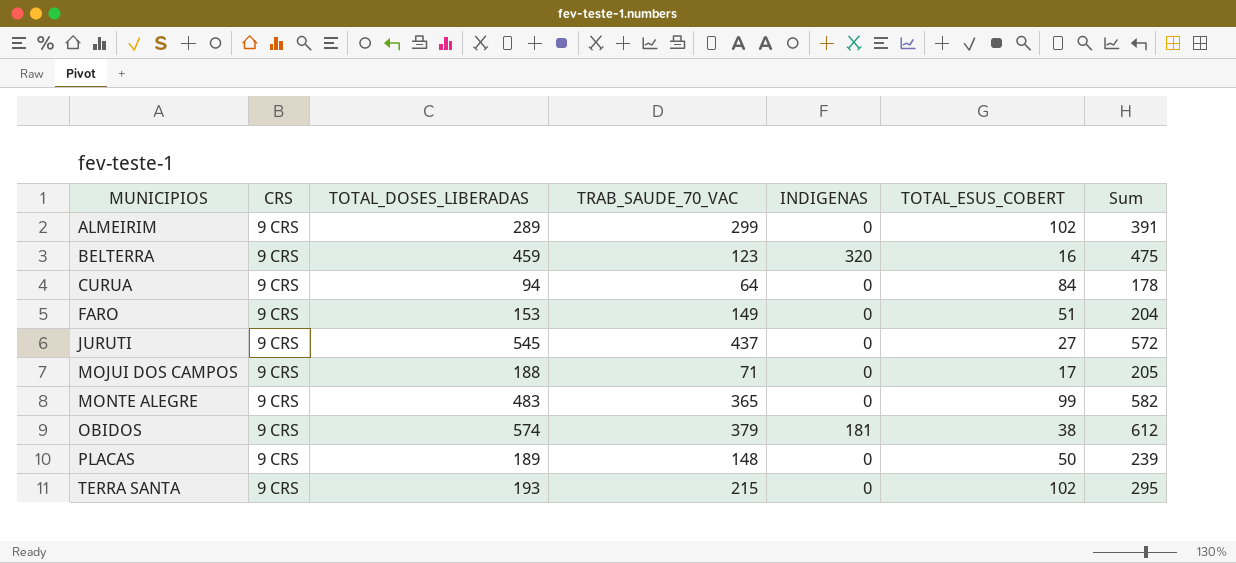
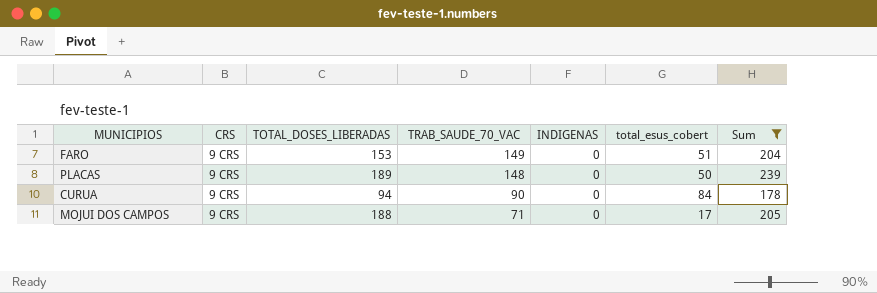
filter: none -> Sum <= 239
row order: MUNICIPIOS ascending -> TRAB_SAUDE_70_VAC descending
column name: TOTAL_ESUS_COBERT -> total_esus_cobert
CURUA | TRAB_SAUDE_70_VAC: 64 -> 90

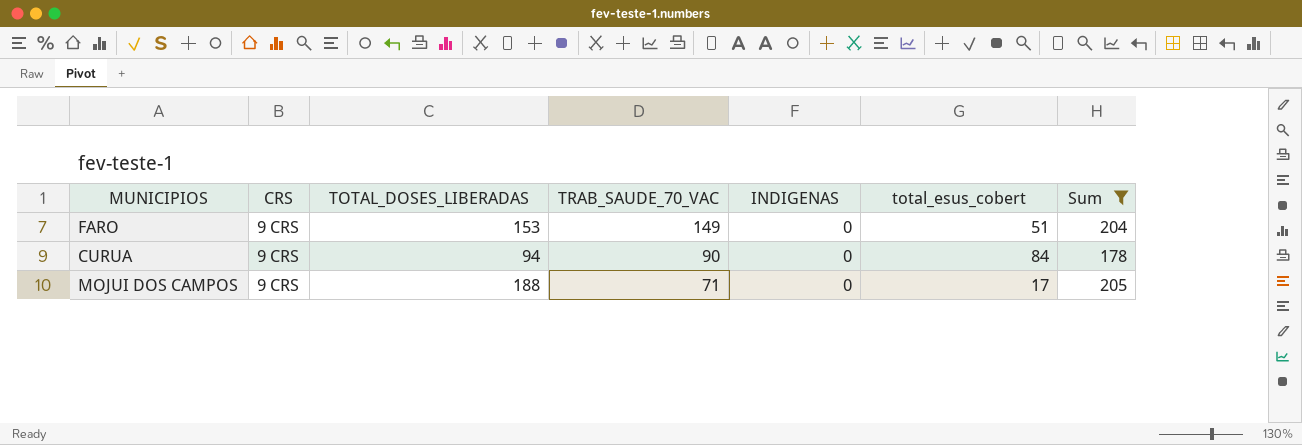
row PLACAS: 9 CRS | 189 | 148 | 0 | 50 | 239 -> none

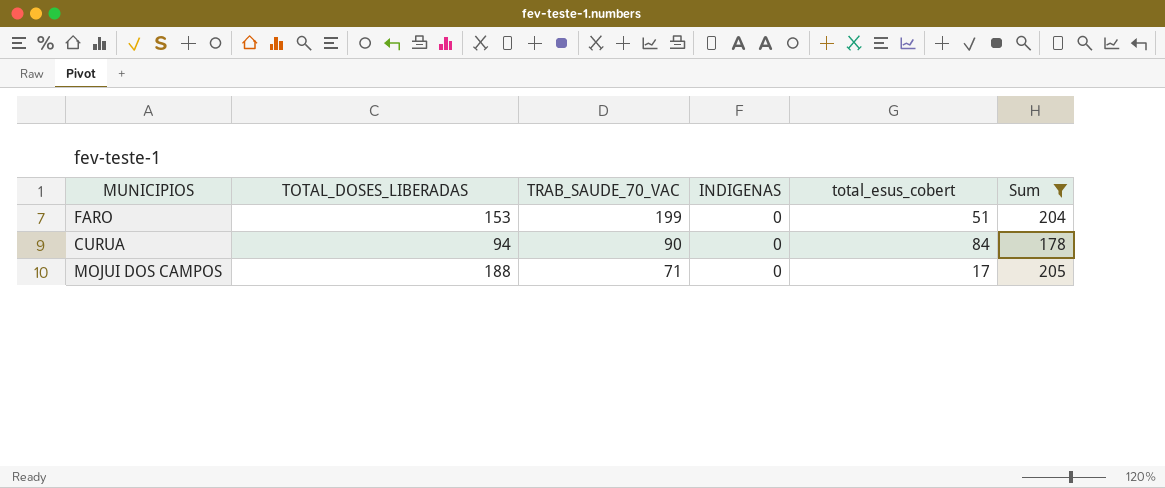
column CRS | position: 2 -> none
FARO | TRAB_SAUDE_70_VAC: 149 -> 199

